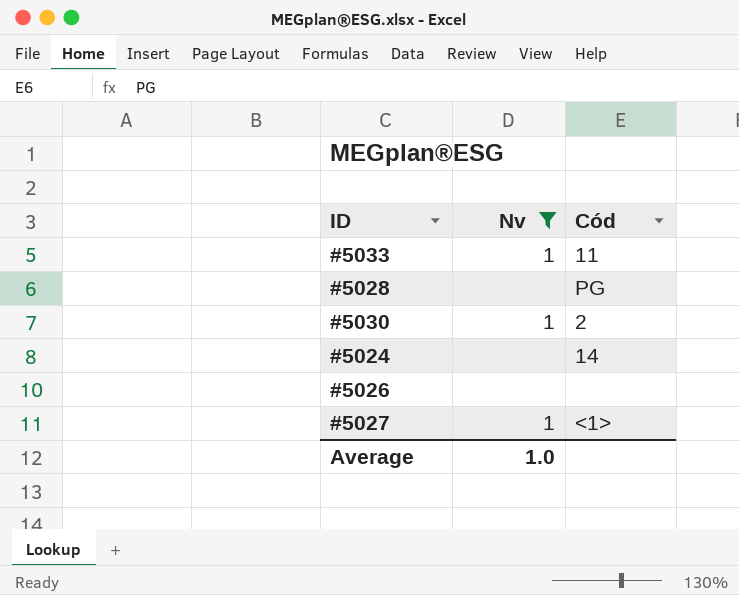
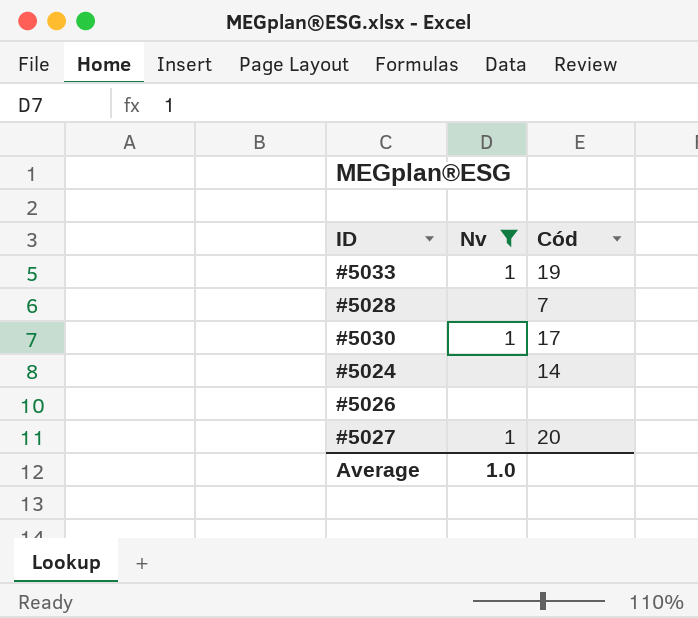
#5033 | Cód: 11 -> 19
#5028 | Cód: PG -> 7
#5030 | Cód: 2 -> 17
#5027 | Cód: <1> -> 20

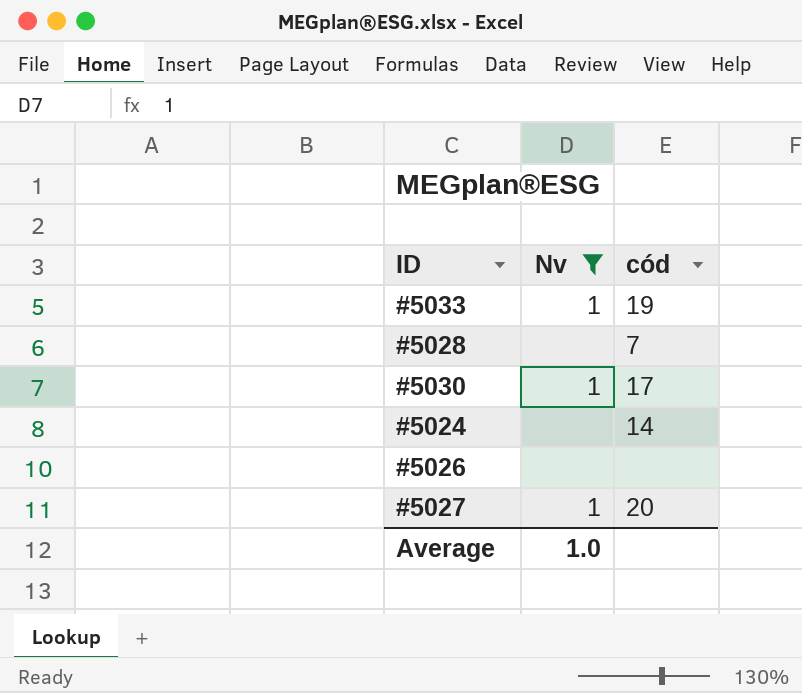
column name: Cód -> cód

